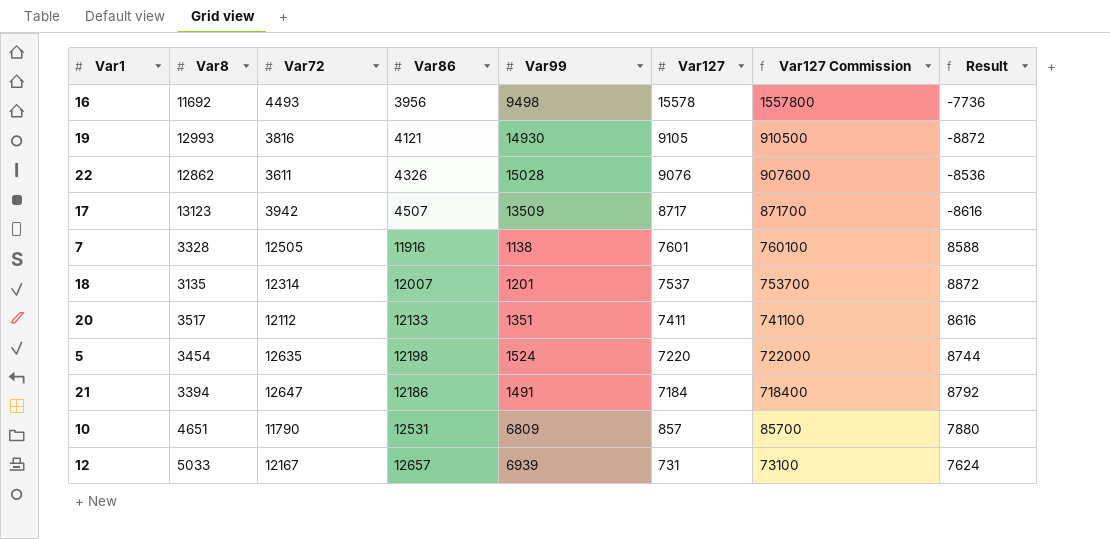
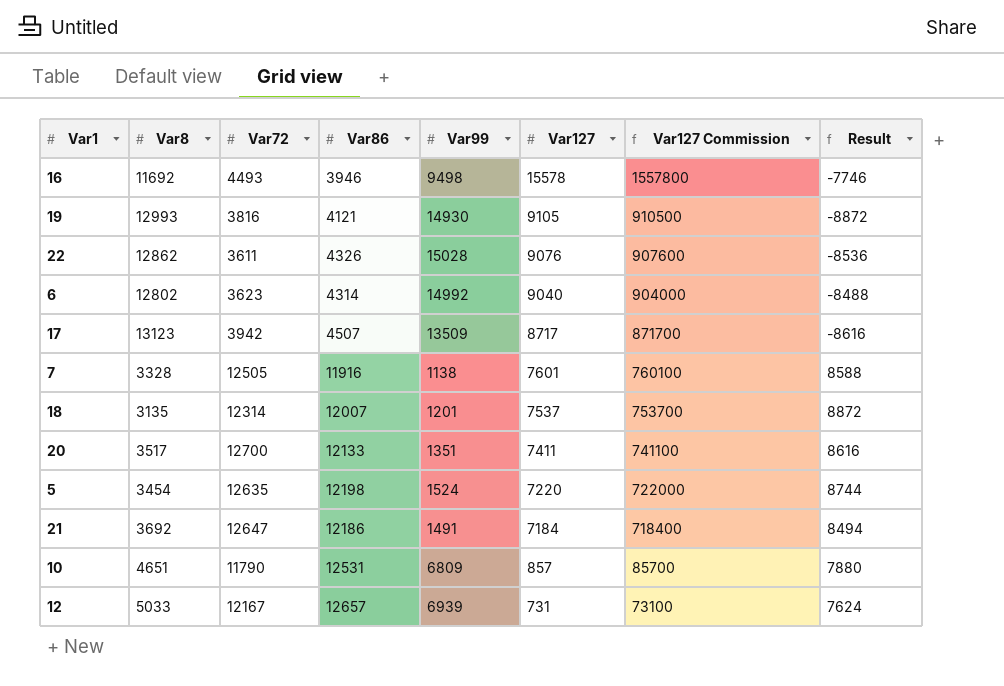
16 | Var86: 3956 -> 3946
16 | Result: -7736 -> -7746
row 6: none -> 12802 | 3623 | 4314 | 14992 | 9040 | 904000 | -8488
20 | Var72: 12112 -> 12700
21 | Var8: 3394 -> 3692
21 | Result: 8792 -> 8494

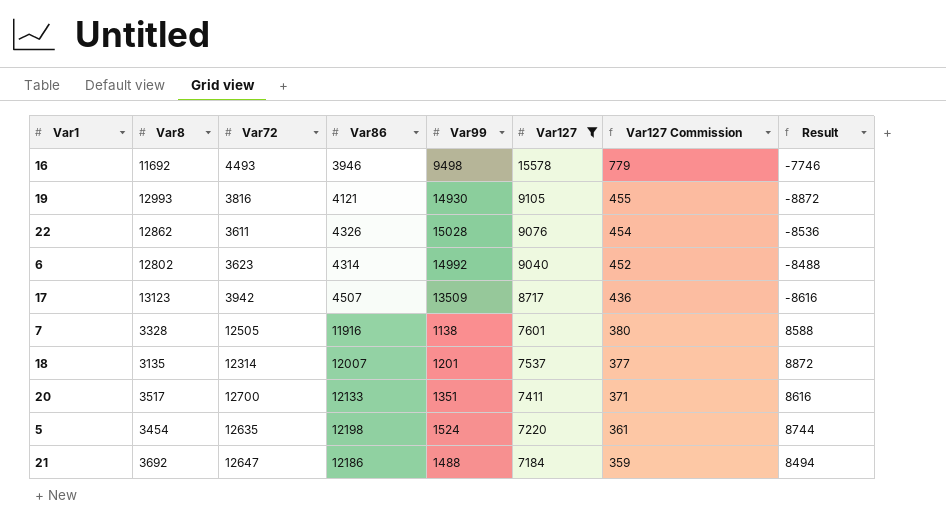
filter: none -> Var127 >= 7184
column Var127 Commission | formula: [Var127] * 100 -> [Var127] * 0.05
21 | Var99: 1491 -> 1488

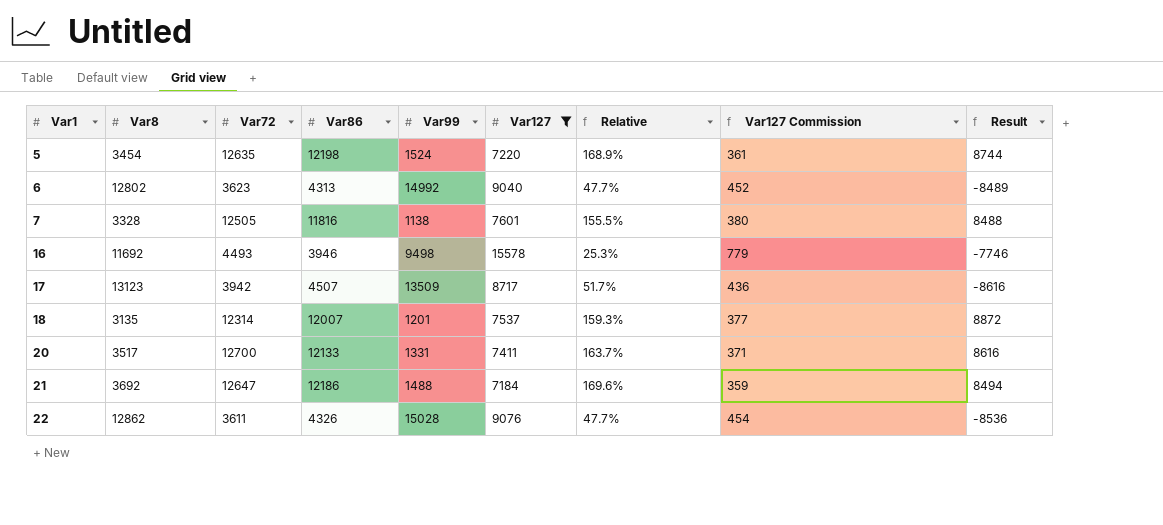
row order: Var127 descending -> Var1 ascending
column Relative | formula: none -> [Var86] / [Var127]
row 19: 12993 | 3816 | 4121 | 14930 | 9105 | 455 | -8872 -> none
6 | Var86: 4314 -> 4313
6 | Result: -8488 -> -8489
7 | Var86: 11916 -> 11816
7 | Result: 8588 -> 8488
20 | Var99: 1351 -> 1331

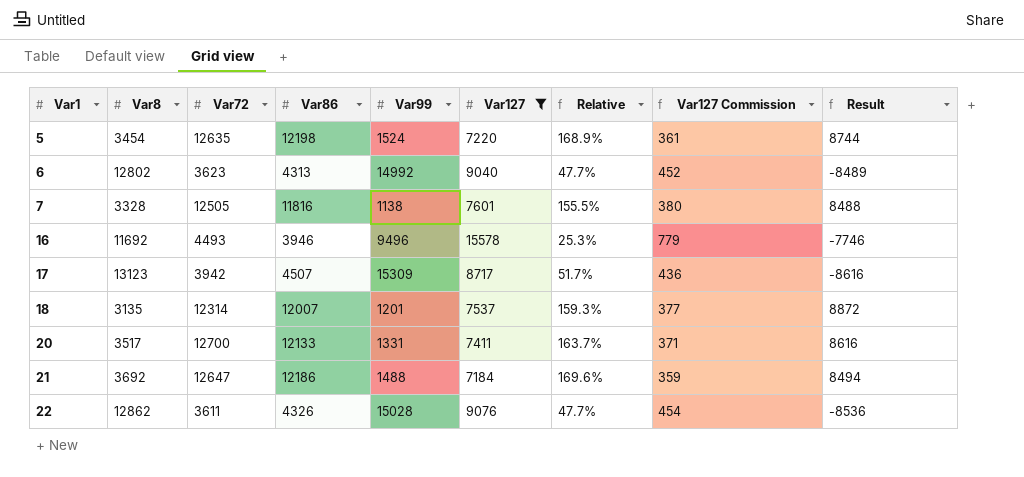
16 | Var99: 9498 -> 9496
17 | Var99: 13509 -> 15309

